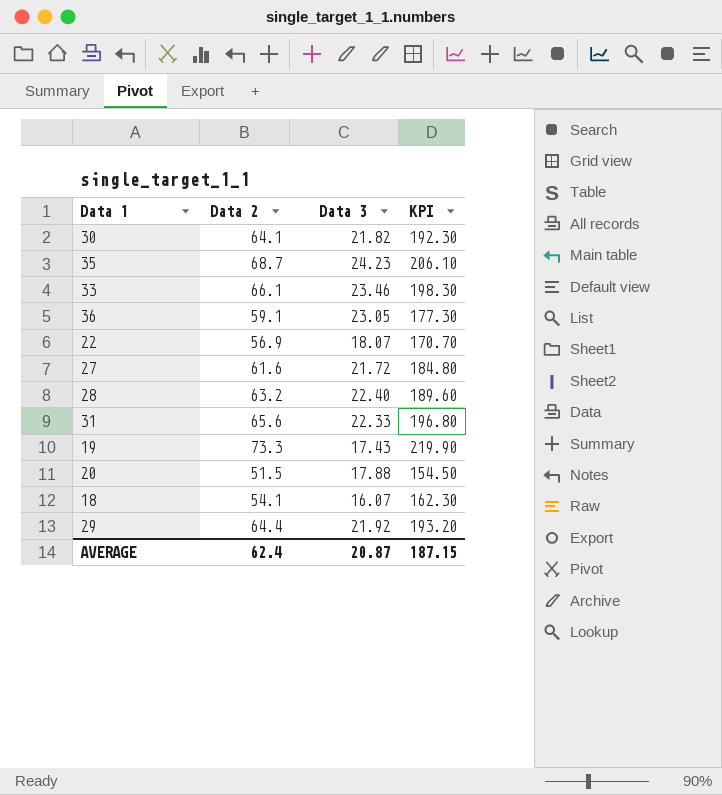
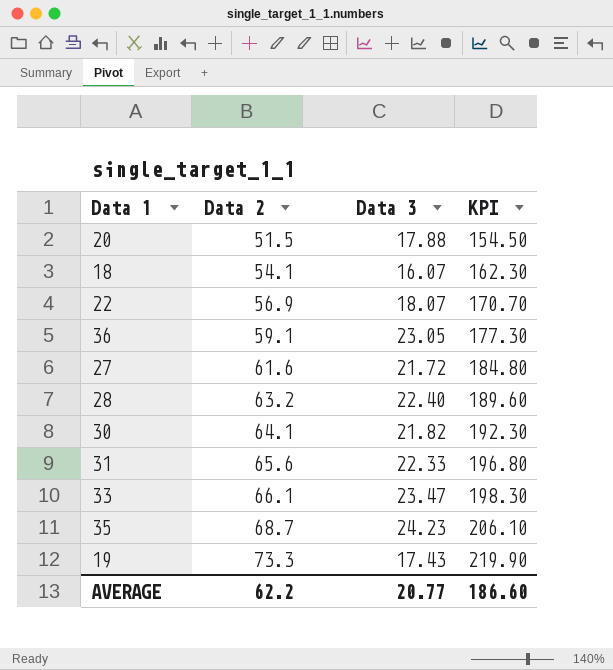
row order: none -> Data 2 ascending
row 29: 64.4 | 21.92 | 193.20 -> none
33 | Data 3: 23.46 -> 23.47
AVERAGE | Data 2: 62.4 -> 62.2
AVERAGE | Data 3: 20.87 -> 20.77
AVERAGE | KPI: 187.15 -> 186.60

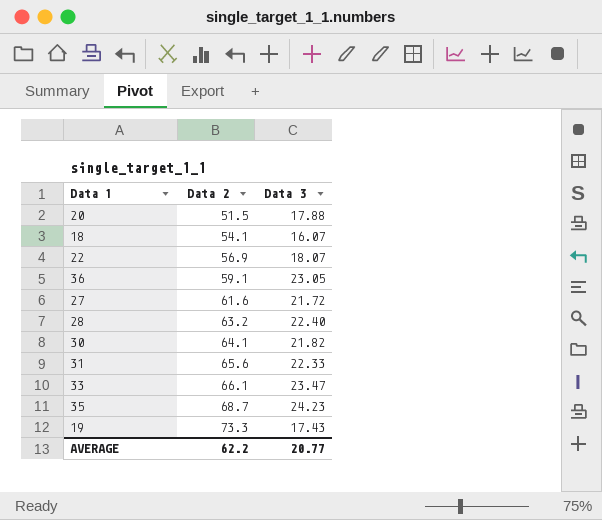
column KPI | formula: [Data 2] * 3 -> none

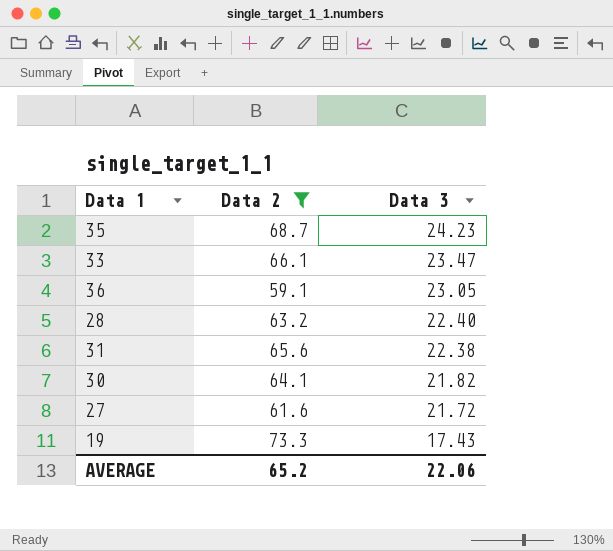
filter: none -> Data 2 >= 59.1
row order: Data 2 ascending -> Data 3 descending
31 | Data 3: 22.33 -> 22.38
AVERAGE | Data 2: 62.2 -> 65.2
AVERAGE | Data 3: 20.77 -> 22.06

